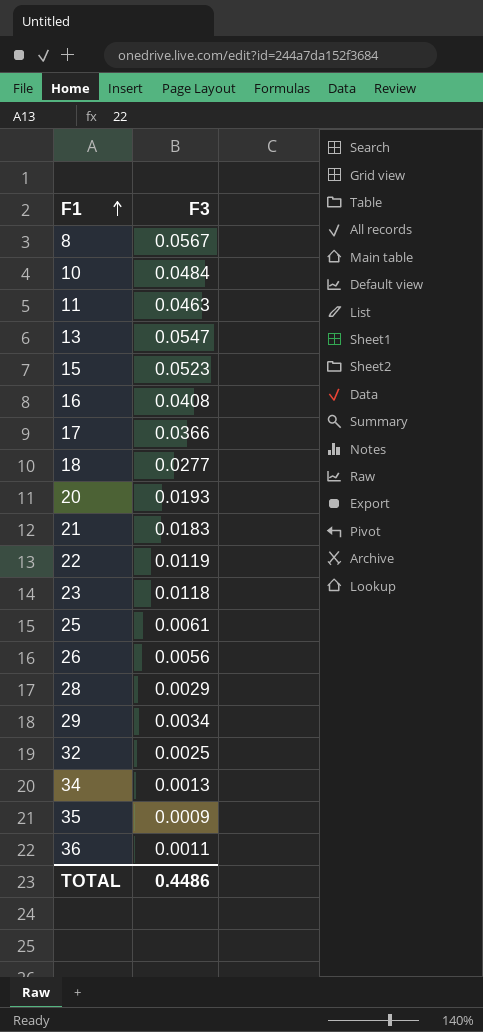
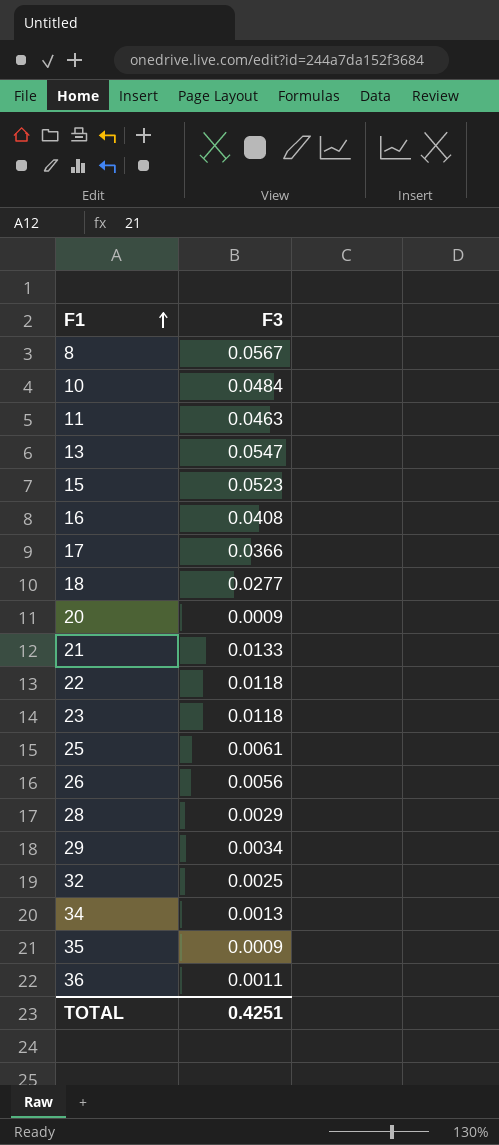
20 | F3: 0.0193 -> 0.0009
21 | F3: 0.0183 -> 0.0133
22 | F3: 0.0119 -> 0.0118
TOTAL | F3: 0.4486 -> 0.4251

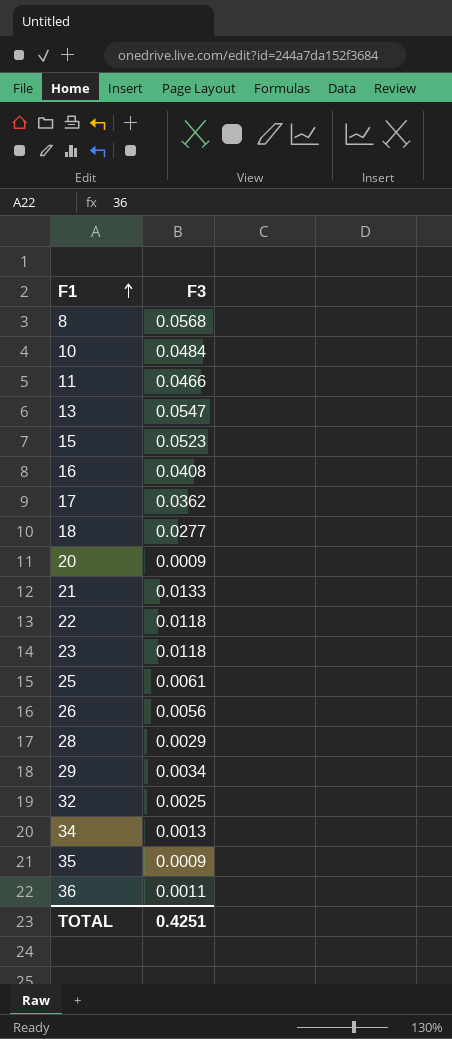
8 | F3: 0.0567 -> 0.0568
11 | F3: 0.0463 -> 0.0466
17 | F3: 0.0366 -> 0.0362

